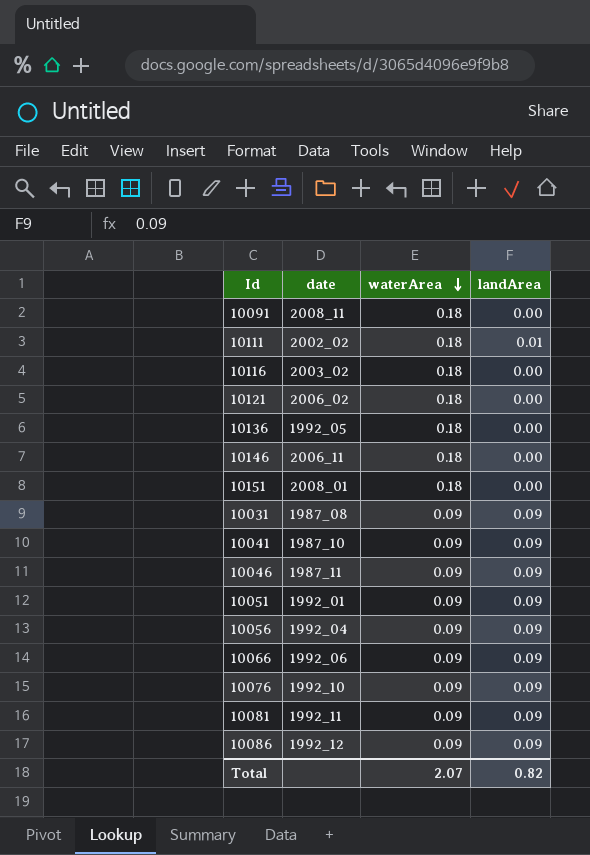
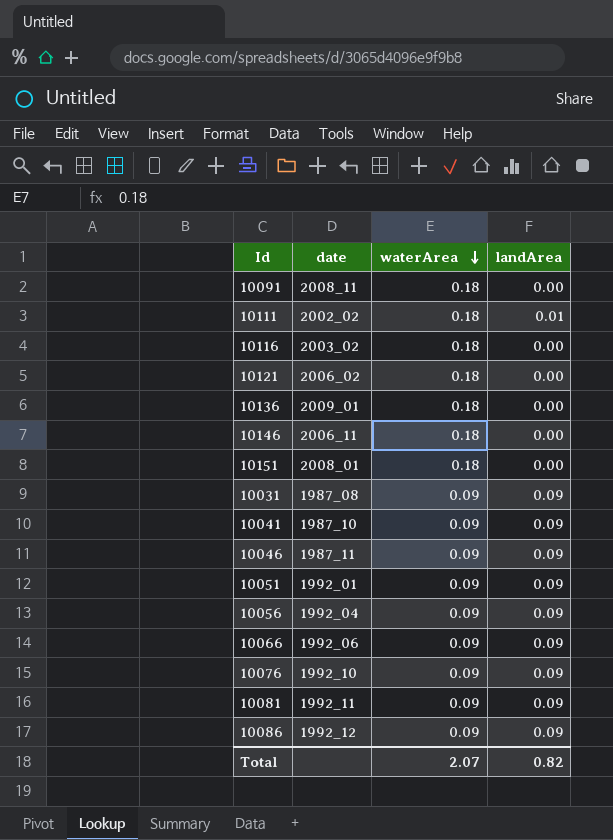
10136 | date: 1992_05 -> 2009_01

